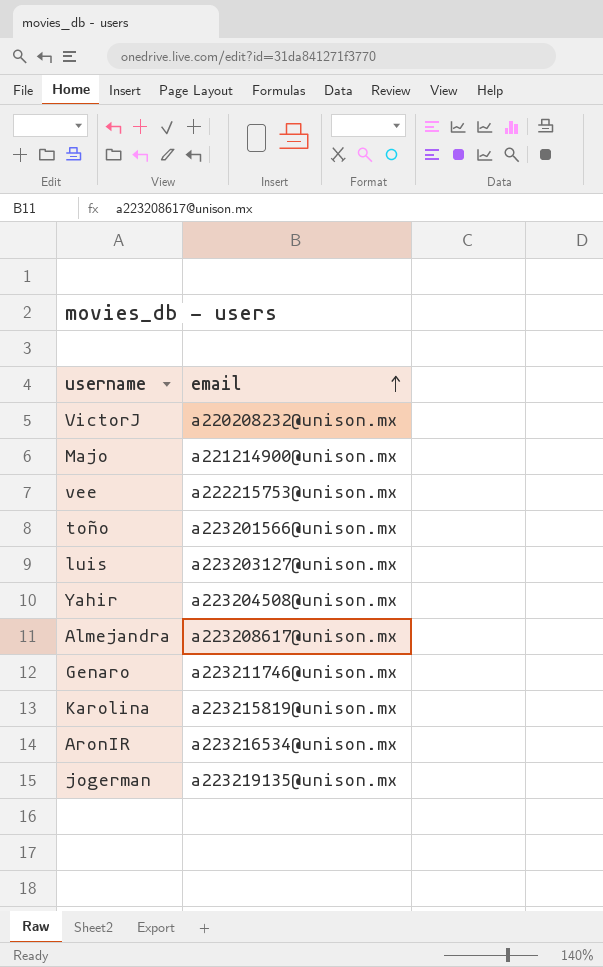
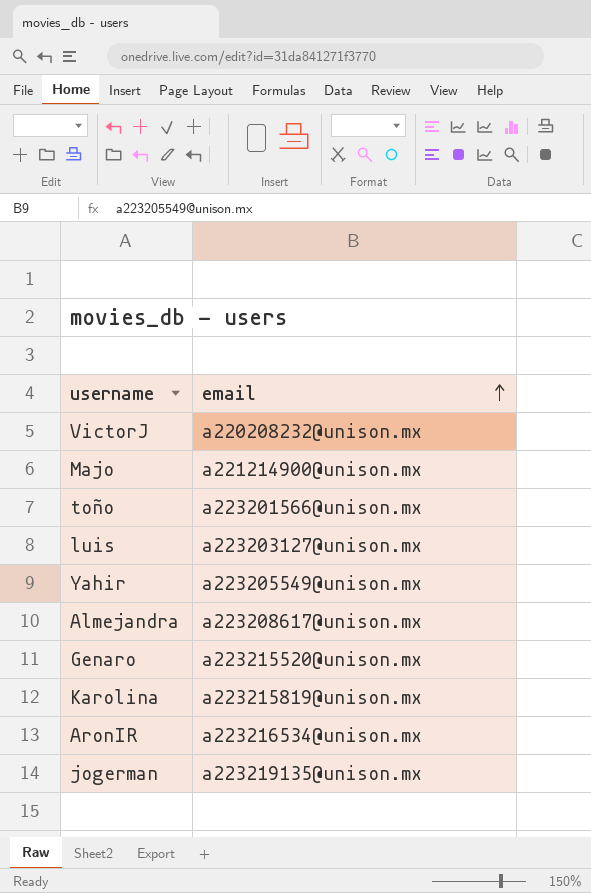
row vee: a222215753@unison.mx -> none
Yahir | email: a223204508@unison.mx -> a223205549@unison.mx
Genaro | email: a223211746@unison.mx -> a223215520@unison.mx

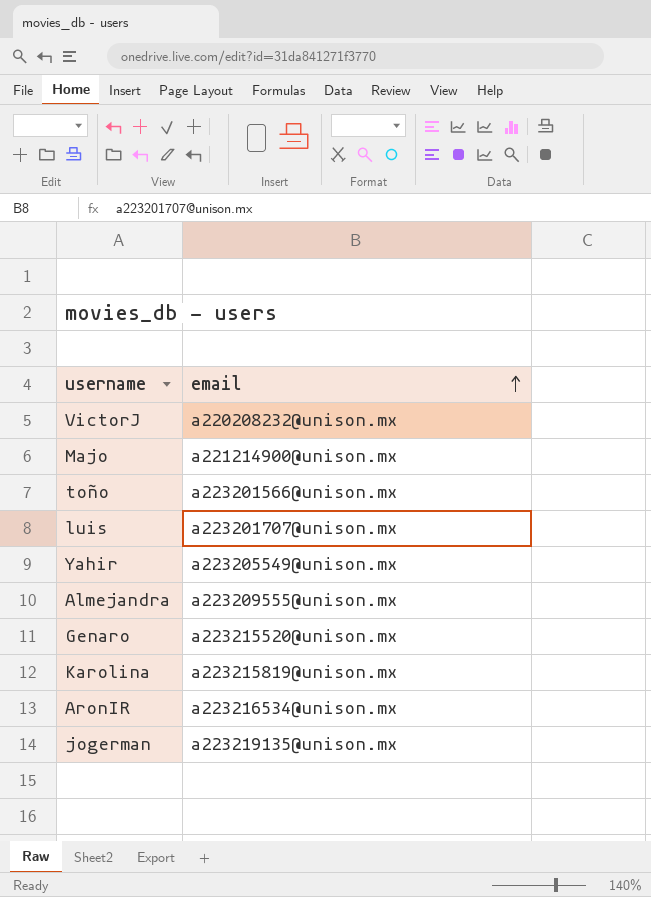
luis | email: a223203127@unison.mx -> a223201707@unison.mx
Almejandra | email: a223208617@unison.mx -> a223209555@unison.mx

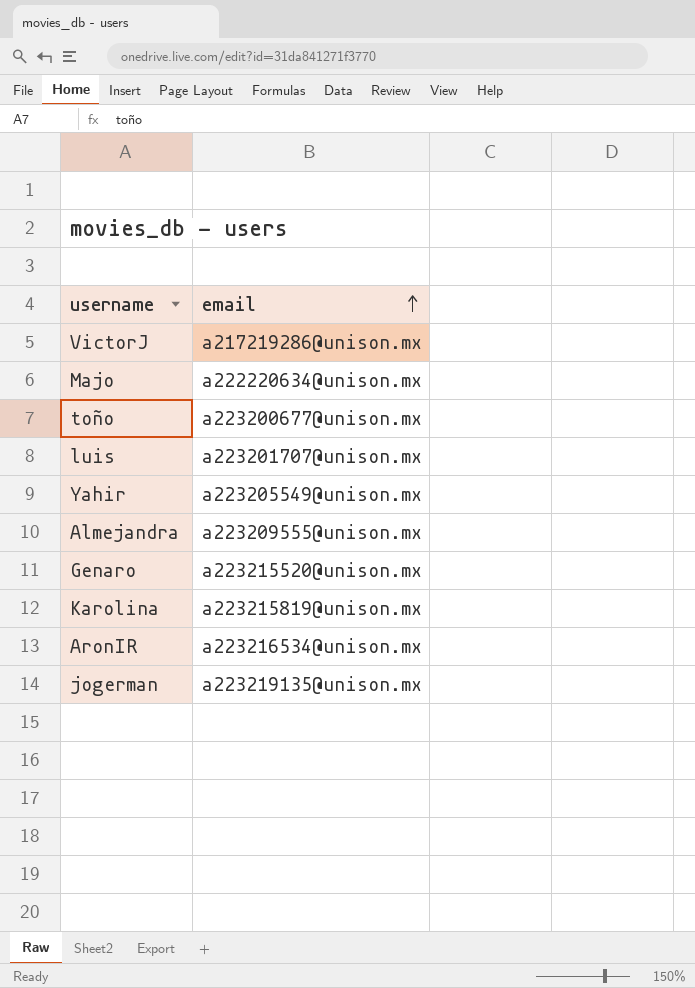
VictorJ | email: a220208232@unison.mx -> a217219286@unison.mx
Majo | email: a221214900@unison.mx -> a222220634@unison.mx
toño | email: a223201566@unison.mx -> a223200677@unison.mx

